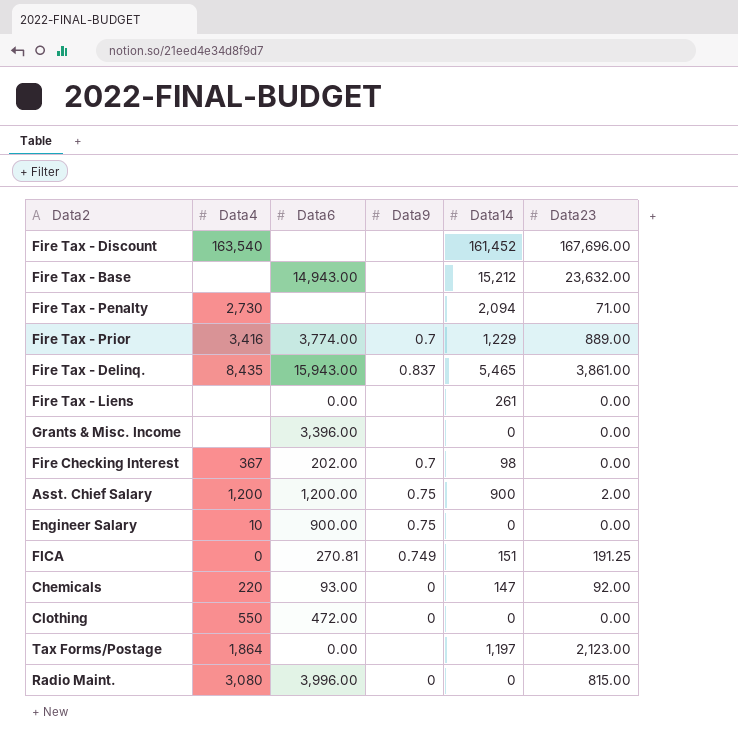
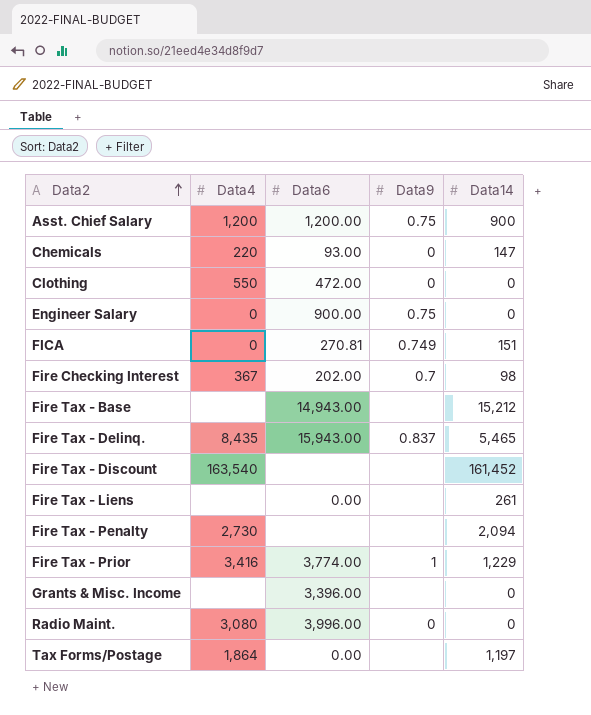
row order: none -> Data2 ascending
column Data23 | position: 6 -> none
Engineer Salary | Data4: 10 -> 0
Fire Tax - Prior | Data9: 0.7 -> 1

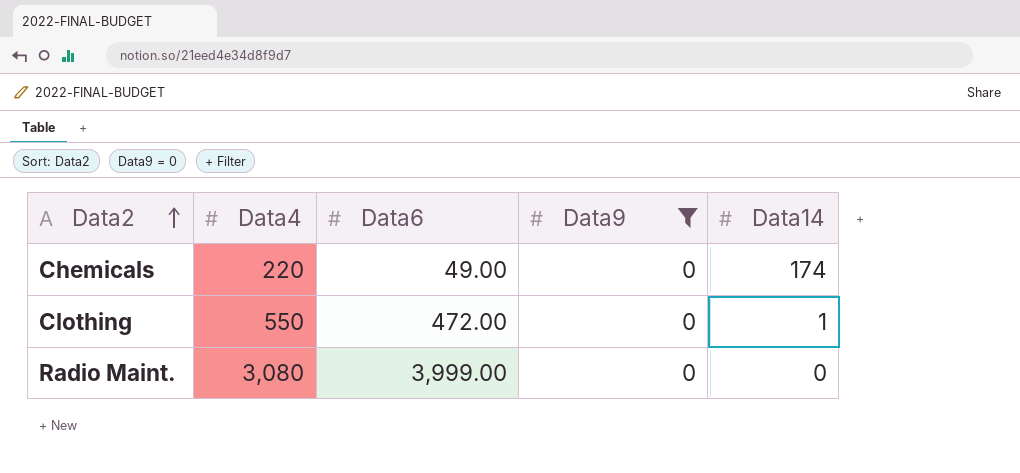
filter: none -> Data9 = 0
Chemicals | Data6: 93.00 -> 49.00
Chemicals | Data14: 147 -> 174
Clothing | Data14: 0 -> 1
Radio Maint. | Data6: 3,996.00 -> 3,999.00

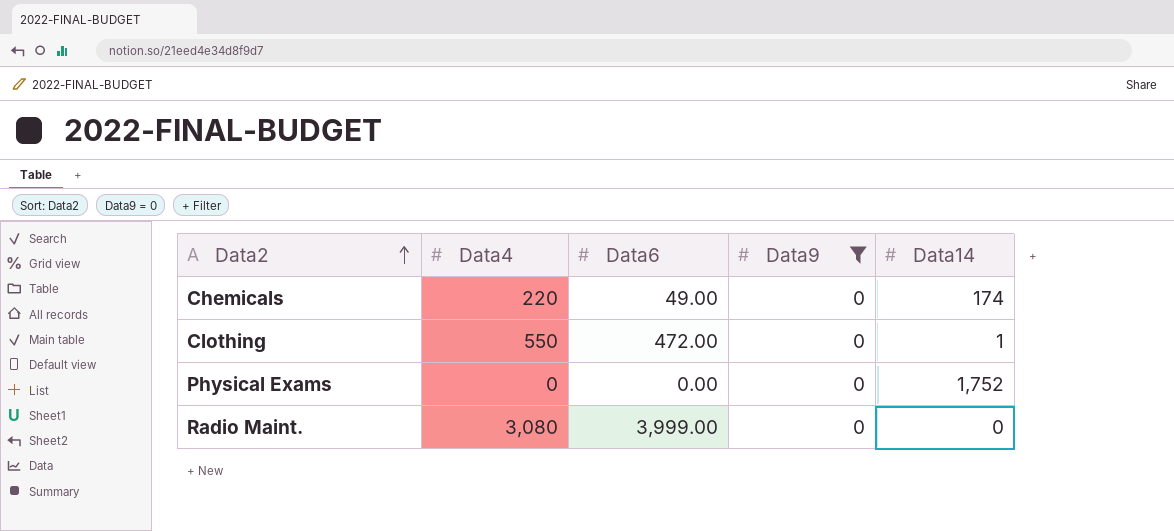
row Physical Exams: none -> 0 | 0.00 | 0 | 1,752

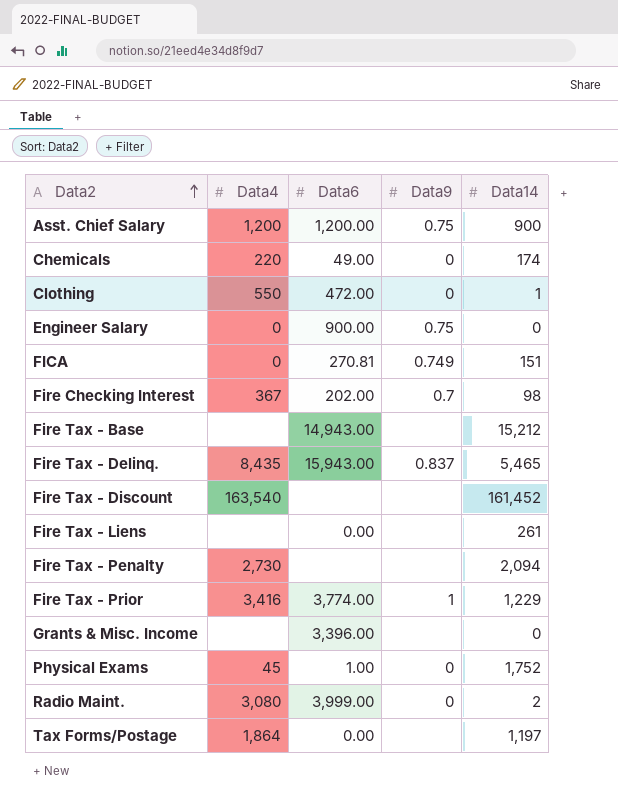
filter: Data9 = 0 -> none
Physical Exams | Data4: 0 -> 45
Physical Exams | Data6: 0.00 -> 1.00
Radio Maint. | Data14: 0 -> 2

